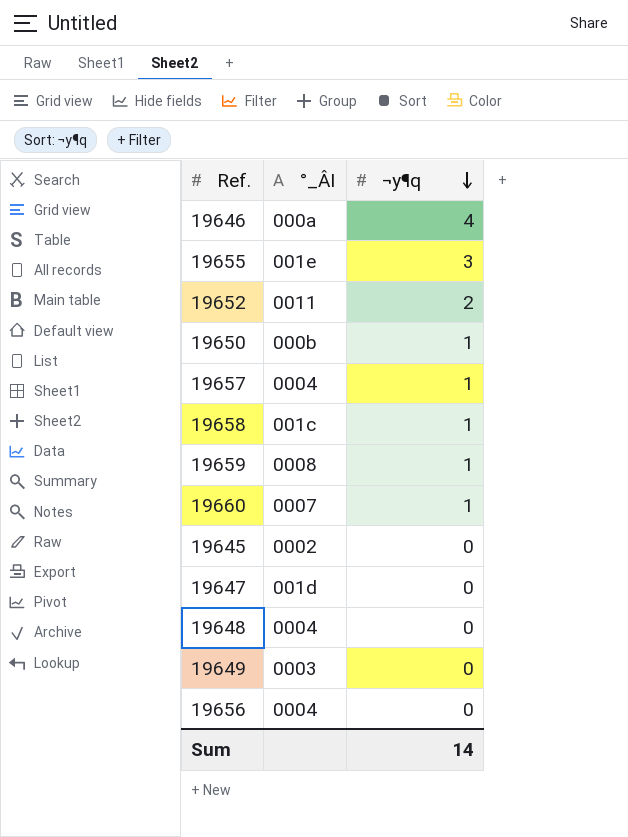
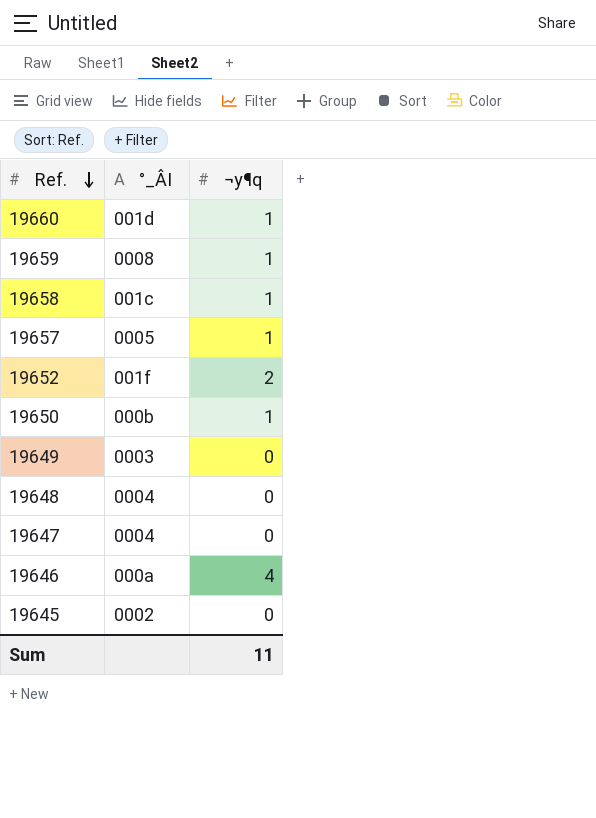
row order: ¬y¶q descending -> Ref. descending
row 19655: 001e | 3 -> none
row 19656: 0004 | 0 -> none
19660 | °_ÂI: 0007 -> 001d
19657 | °_ÂI: 0004 -> 0005
19652 | °_ÂI: 0011 -> 001f
19647 | °_ÂI: 001d -> 0004
Sum | ¬y¶q: 14 -> 11

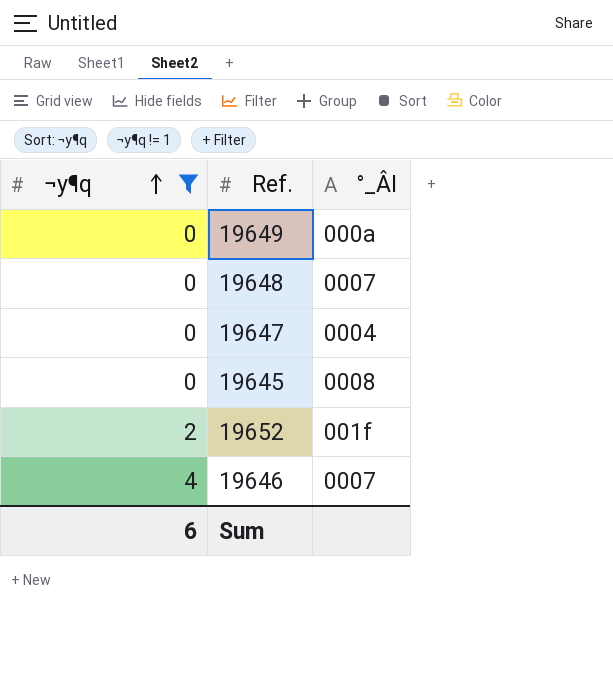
filter: none -> ¬y¶q != 1
row order: Ref. descending -> ¬y¶q ascending
column ¬y¶q | position: 3 -> 1
19649 | °_ÂI: 0003 -> 000a
19648 | °_ÂI: 0004 -> 0007
19645 | °_ÂI: 0002 -> 0008
19646 | °_ÂI: 000a -> 0007
Sum | ¬y¶q: 11 -> 6

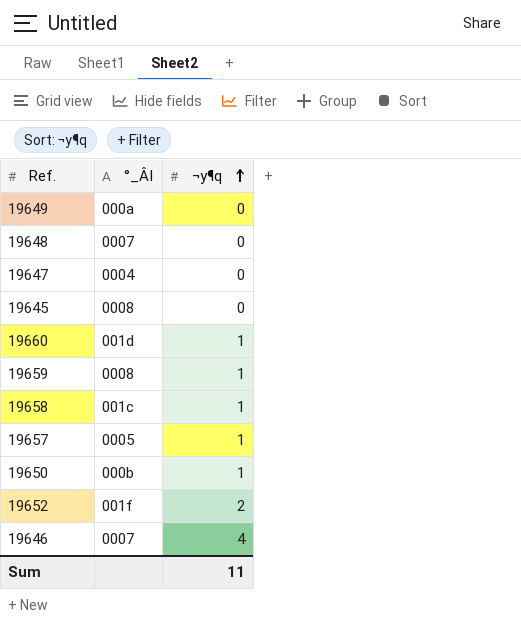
filter: ¬y¶q != 1 -> none
column ¬y¶q | position: 1 -> 3
Sum | ¬y¶q: 6 -> 11

